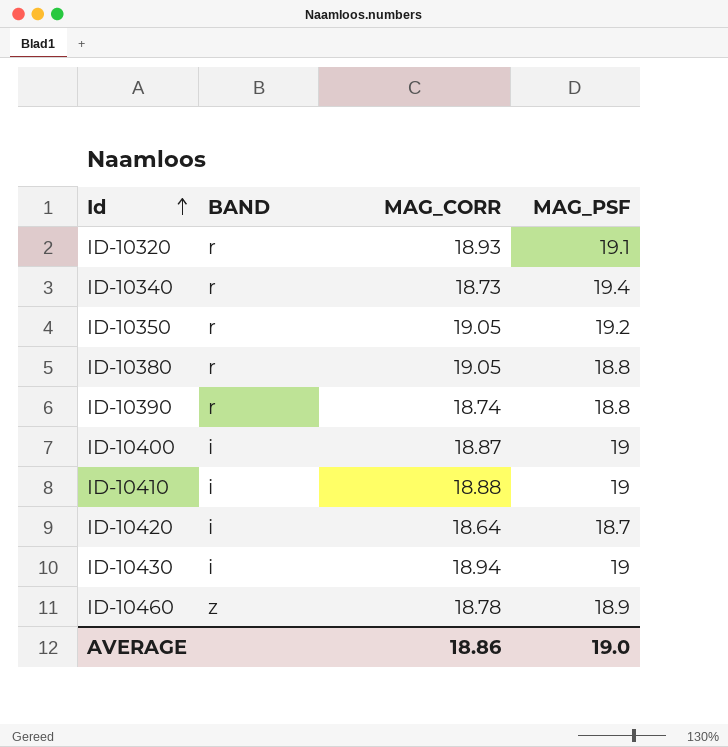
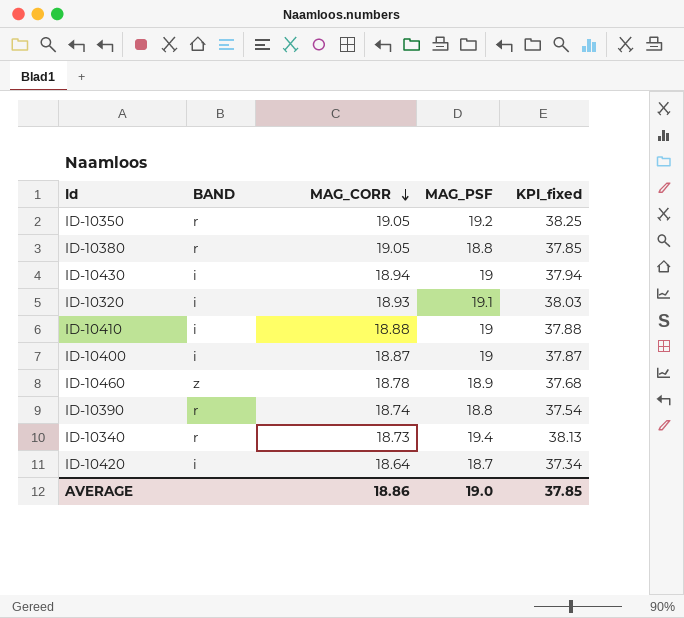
row order: Id ascending -> MAG_CORR descending
column KPI_fixed | formula: none -> [MAG_CORR] + [MAG_PSF]
ID-10320 | BAND: r -> i

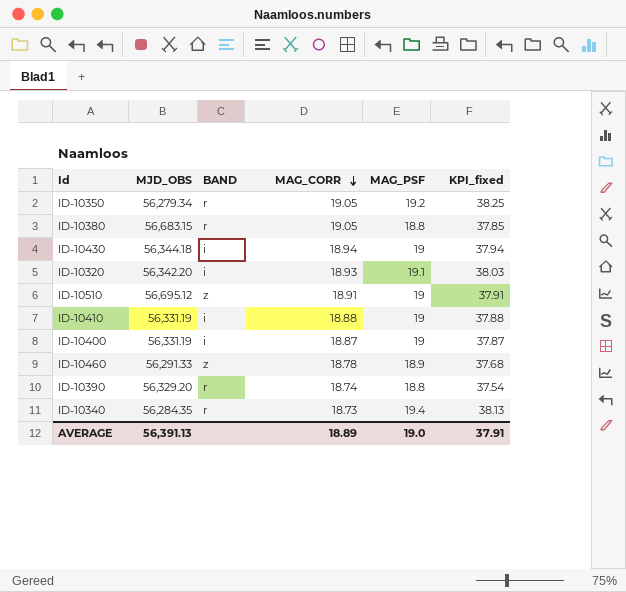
column MJD_OBS | position: none -> 2
row ID-10420: i | 18.64 | 18.7 | 37.34 -> none
row ID-10510: none -> 56,695.12 | z | 18.91 | 19 | 37.91
AVERAGE | MAG_CORR: 18.86 -> 18.89
AVERAGE | KPI_fixed: 37.85 -> 37.91

